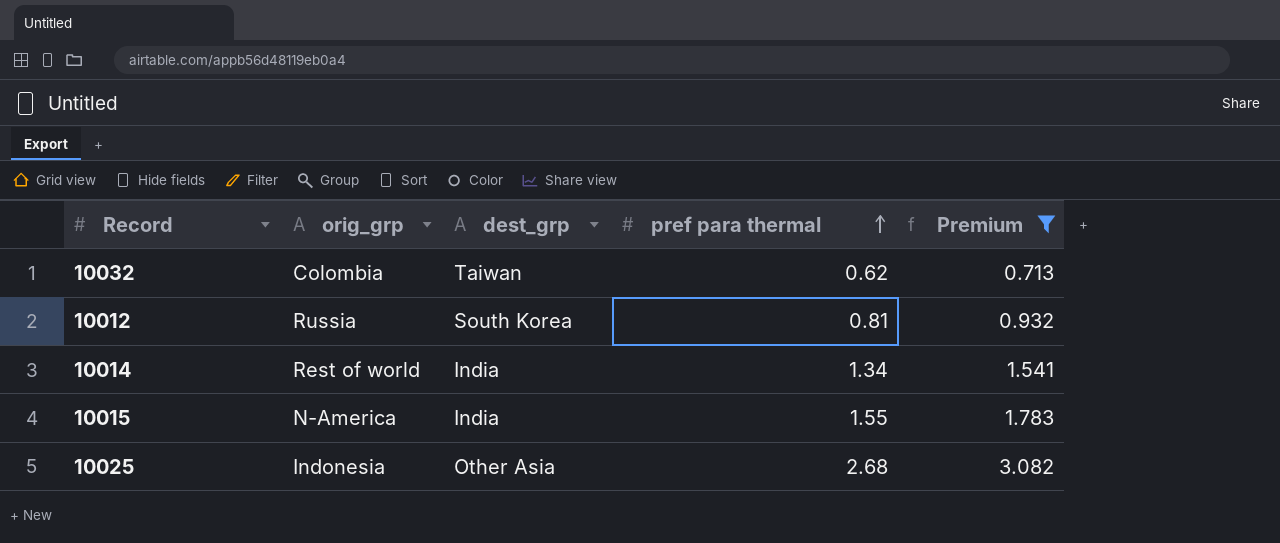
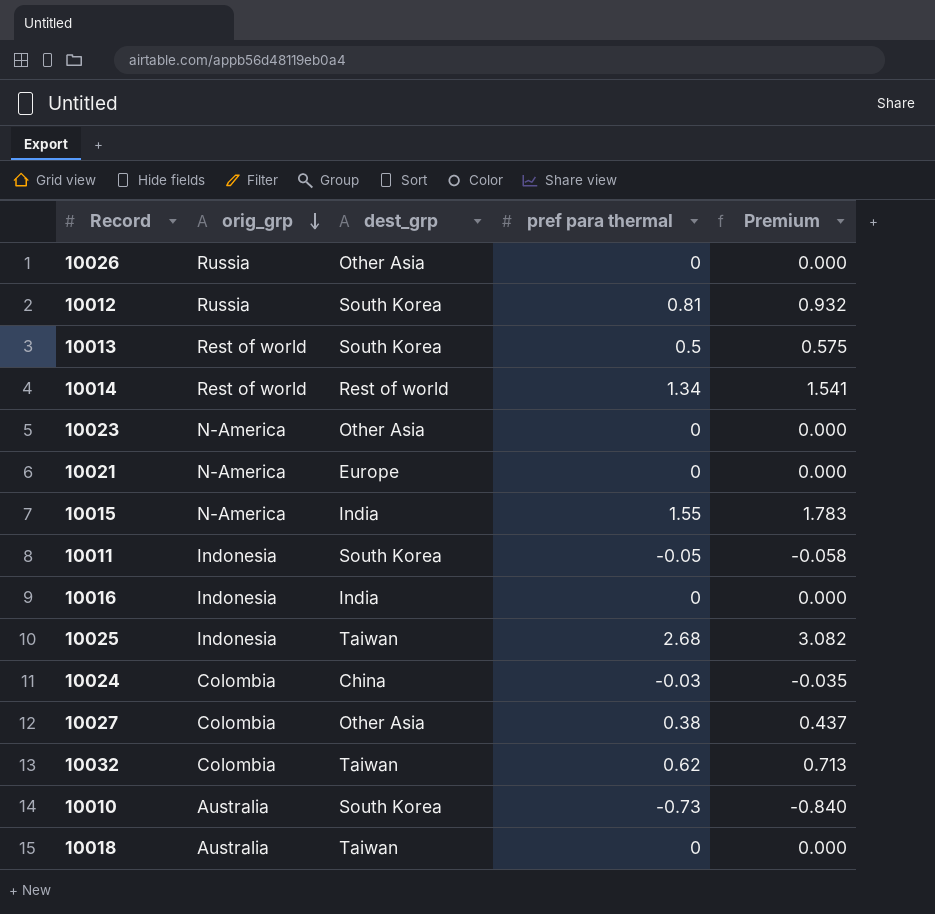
filter: Premium >= 0.713 -> none
row order: pref para thermal ascending -> orig_grp descending
10014 | dest_grp: India -> Rest of world
10025 | dest_grp: Other Asia -> Taiwan

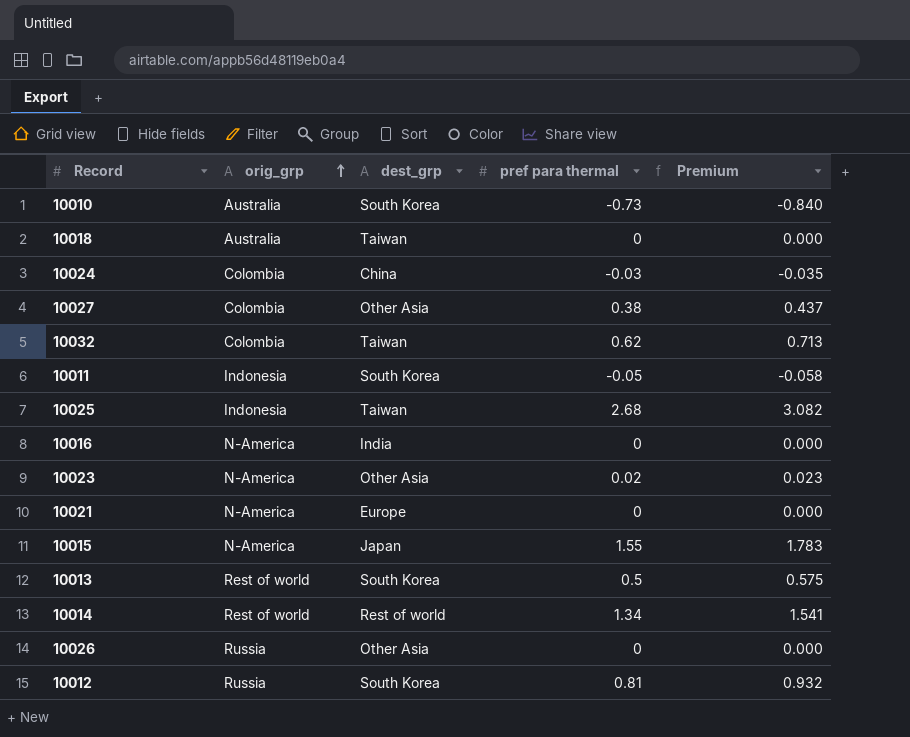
row order: orig_grp descending -> orig_grp ascending
10016 | orig_grp: Indonesia -> N-America
10023 | pref para thermal: 0 -> 0.02
10023 | Premium: 0.000 -> 0.023
10015 | dest_grp: India -> Japan

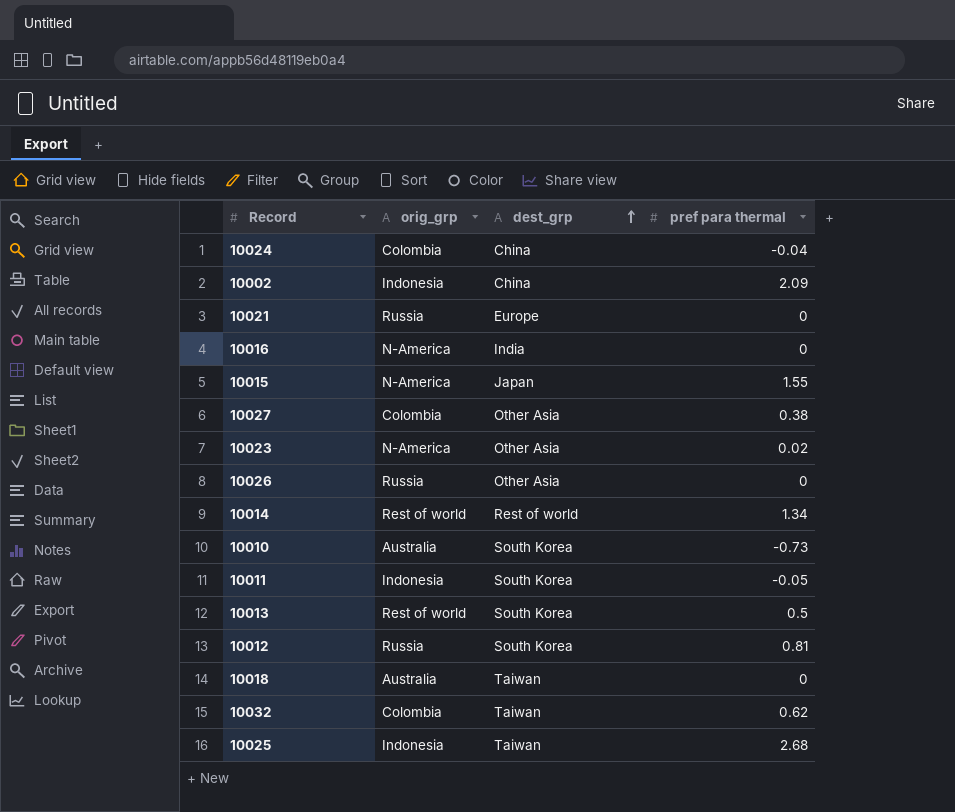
row order: orig_grp ascending -> dest_grp ascending
column Premium | formula: [pref para thermal] * 1.15 -> none
10024 | pref para thermal: -0.03 -> -0.04
row 10002: none -> Indonesia | China | 2.09
10021 | orig_grp: N-America -> Russia

